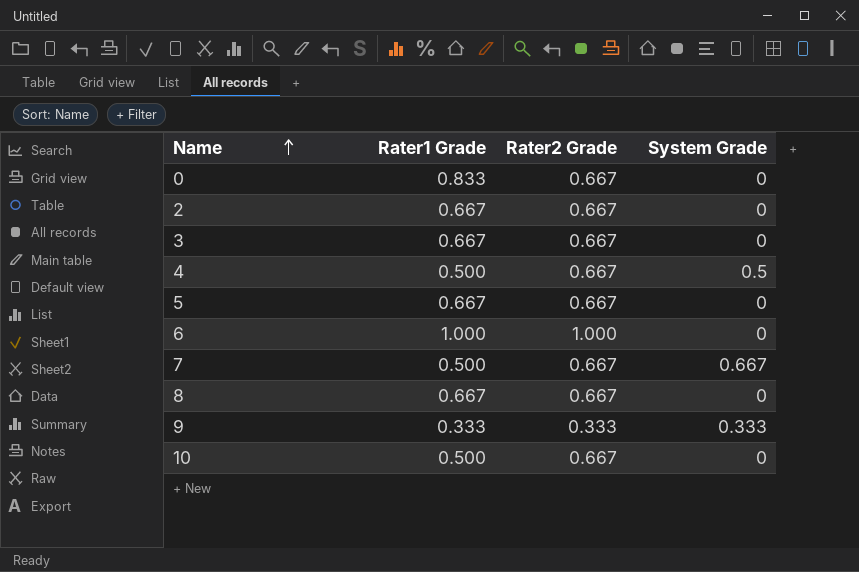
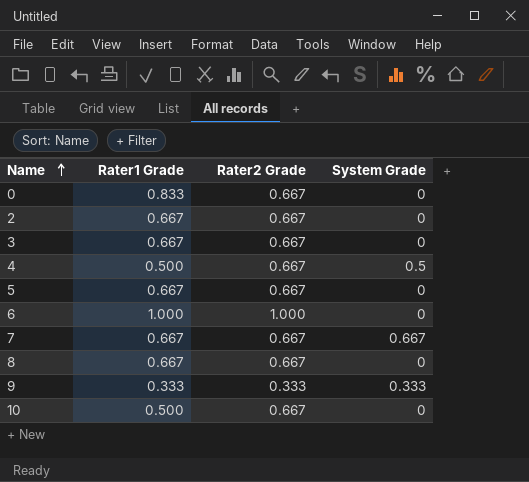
7 | Rater1 Grade: 0.500 -> 0.667

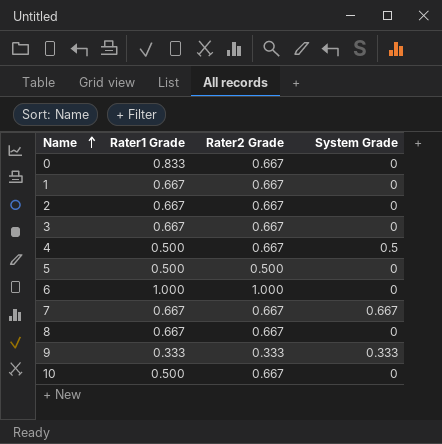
row 1: none -> 0.667 | 0.667 | 0
5 | Rater1 Grade: 0.667 -> 0.500
5 | Rater2 Grade: 0.667 -> 0.500

